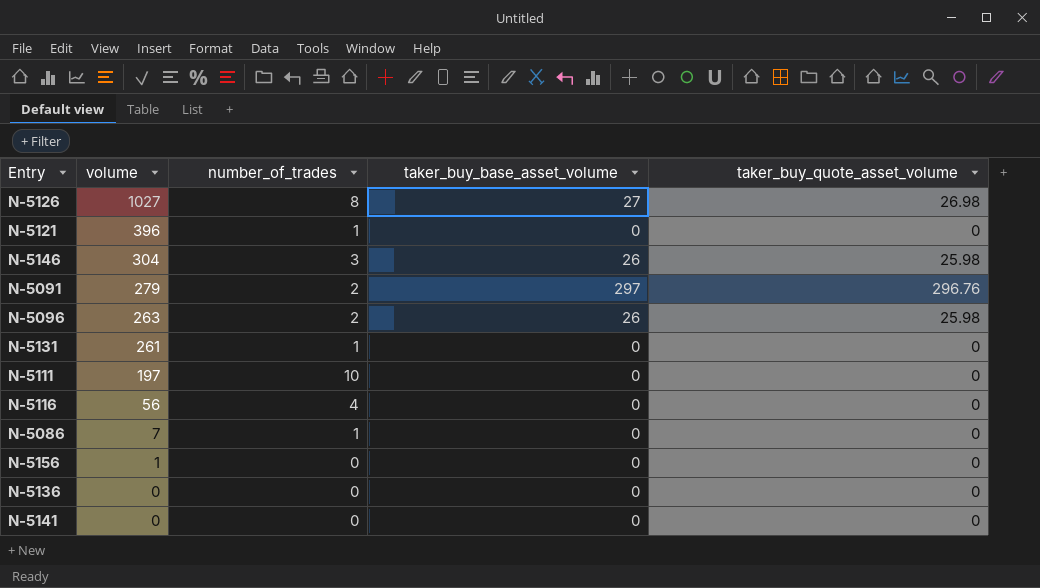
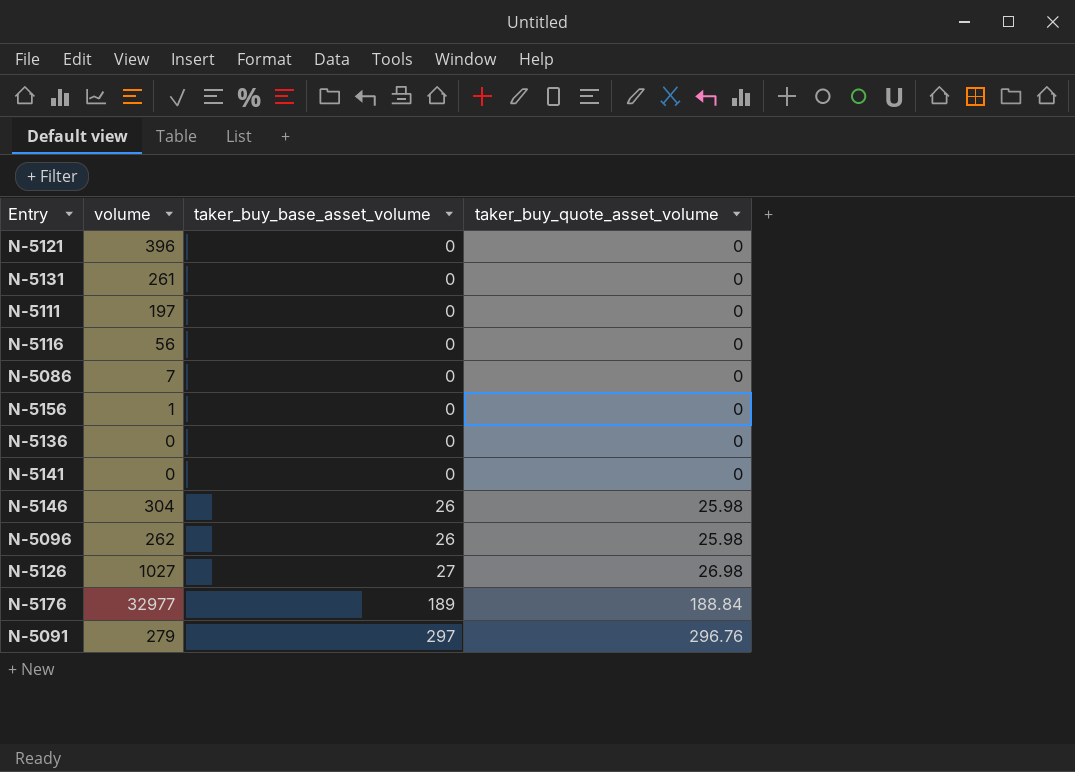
row order: volume descending -> taker_buy_base_asset_volume ascending
column number_of_trades | position: 3 -> none
N-5096 | volume: 263 -> 262
row N-5176: none -> 32977 | 189 | 188.84

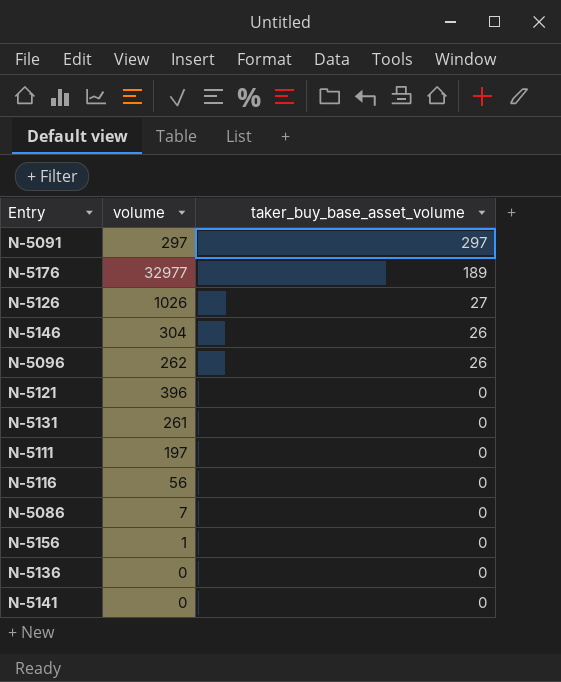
row order: taker_buy_base_asset_volume ascending -> taker_buy_base_asset_volume descending
column taker_buy_quote_asset_volume | position: 4 -> none
N-5091 | volume: 279 -> 297
N-5126 | volume: 1027 -> 1026

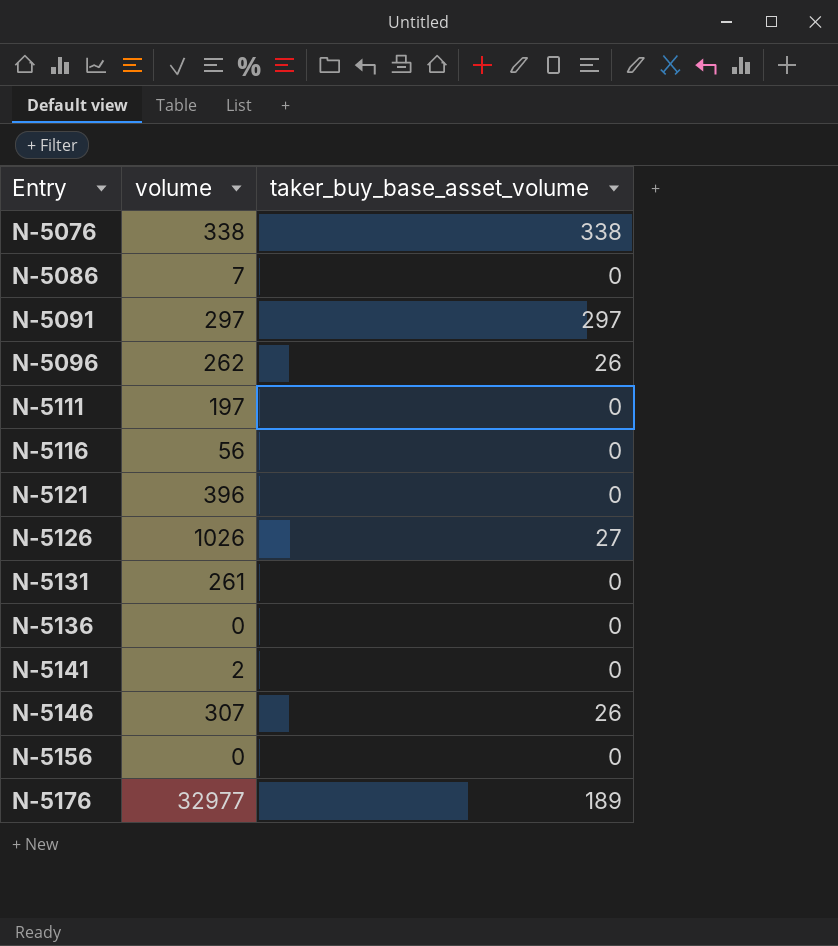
row order: taker_buy_base_asset_volume descending -> Entry ascending
row N-5076: none -> 338 | 338
N-5141 | volume: 0 -> 2
N-5146 | volume: 304 -> 307
N-5156 | volume: 1 -> 0

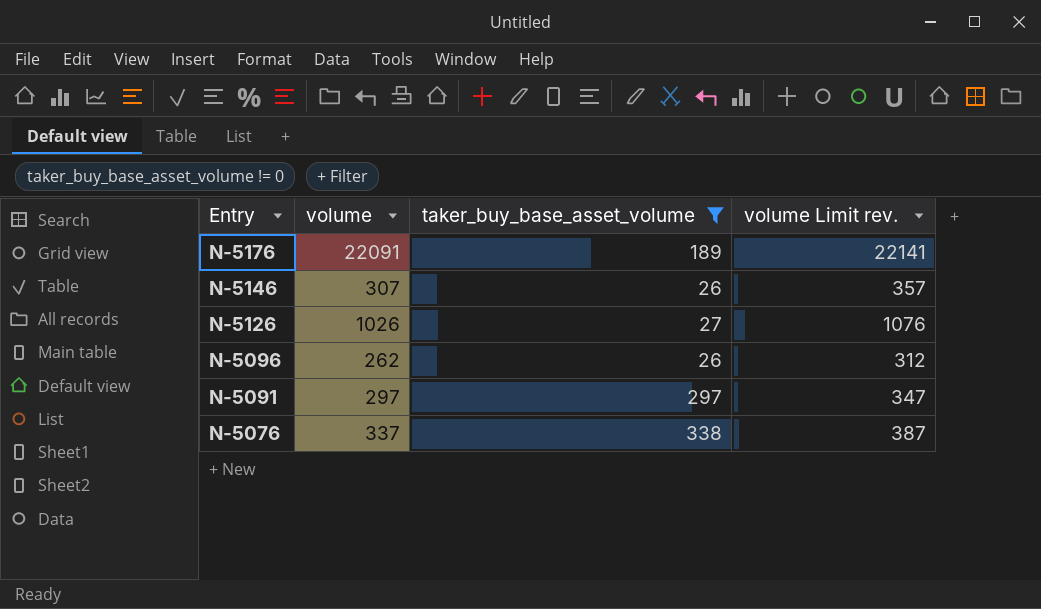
filter: none -> taker_buy_base_asset_volume != 0
row order: Entry ascending -> Entry descending
column volume Limit rev. | formula: none -> [volume] + 50
N-5176 | volume: 32977 -> 22091
N-5076 | volume: 338 -> 337

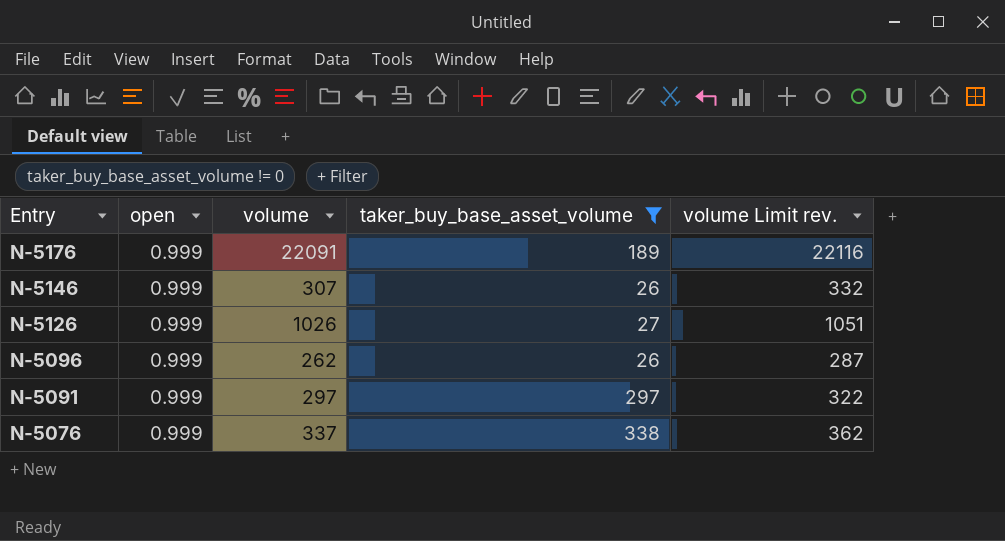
column open | position: none -> 2
column volume Limit rev. | formula: [volume] + 50 -> [volume] + 25

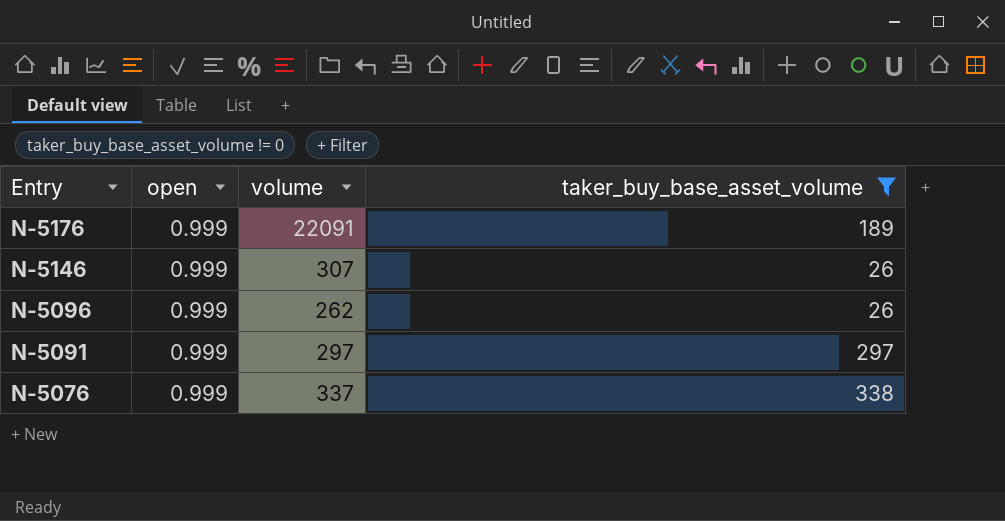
column volume Limit rev. | formula: [volume] + 25 -> none
row N-5126: 0.999 | 1026 | 27 | 1051 -> none

